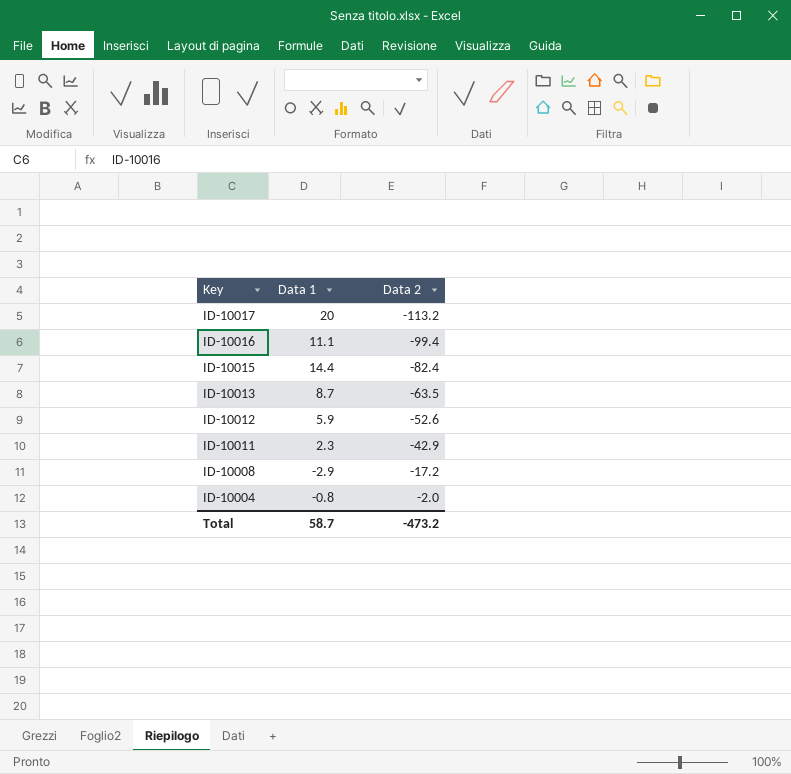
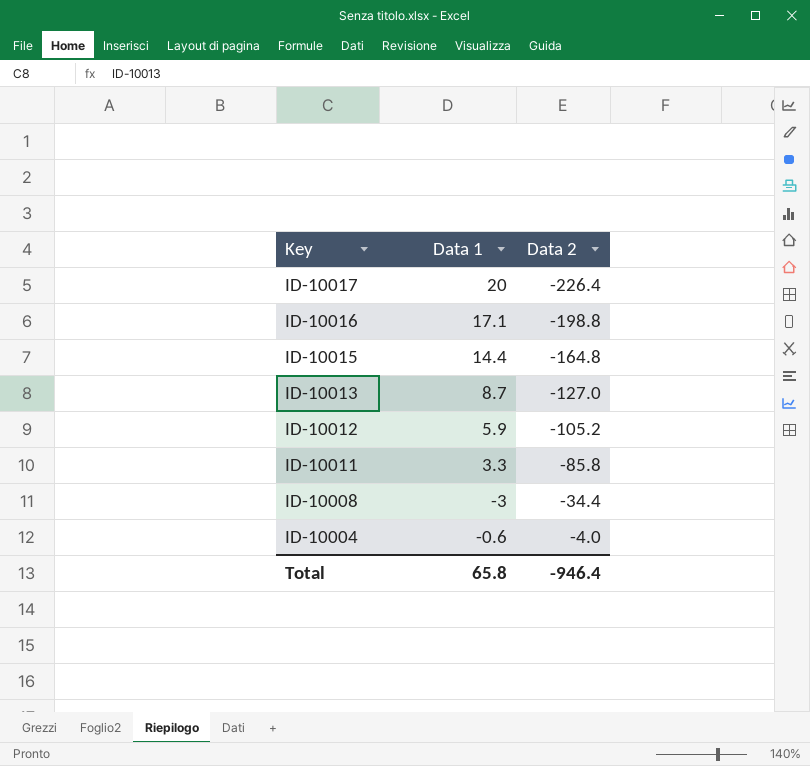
ID-10017 | Data 2: -113.2 -> -226.4
ID-10016 | Data 1: 11.1 -> 17.1
ID-10016 | Data 2: -99.4 -> -198.8
ID-10015 | Data 2: -82.4 -> -164.8
ID-10013 | Data 2: -63.5 -> -127.0
ID-10012 | Data 2: -52.6 -> -105.2
ID-10011 | Data 1: 2.3 -> 3.3
ID-10011 | Data 2: -42.9 -> -85.8
ID-10008 | Data 1: -2.9 -> -3
ID-10008 | Data 2: -17.2 -> -34.4
ID-10004 | Data 1: -0.8 -> -0.6
ID-10004 | Data 2: -2.0 -> -4.0
Total | Data 1: 58.7 -> 65.8
Total | Data 2: -473.2 -> -946.4

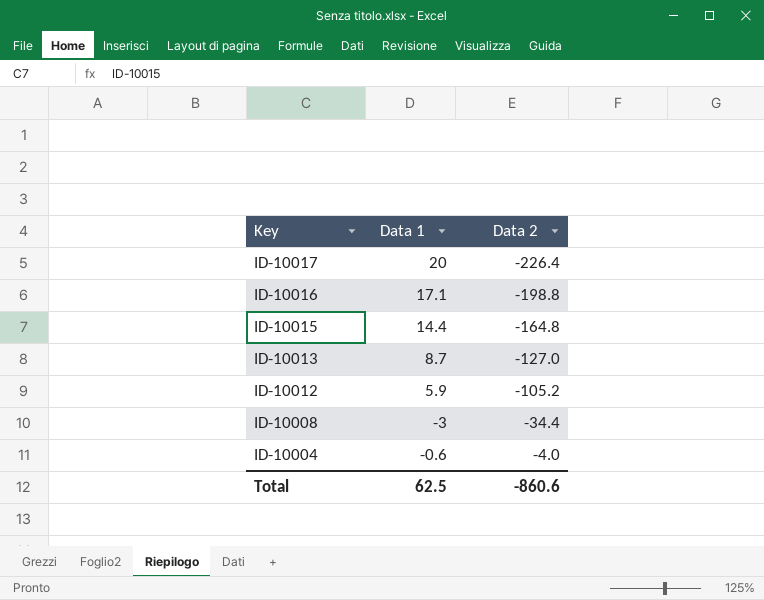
row ID-10011: 3.3 | -85.8 -> none
Total | Data 1: 65.8 -> 62.5
Total | Data 2: -946.4 -> -860.6

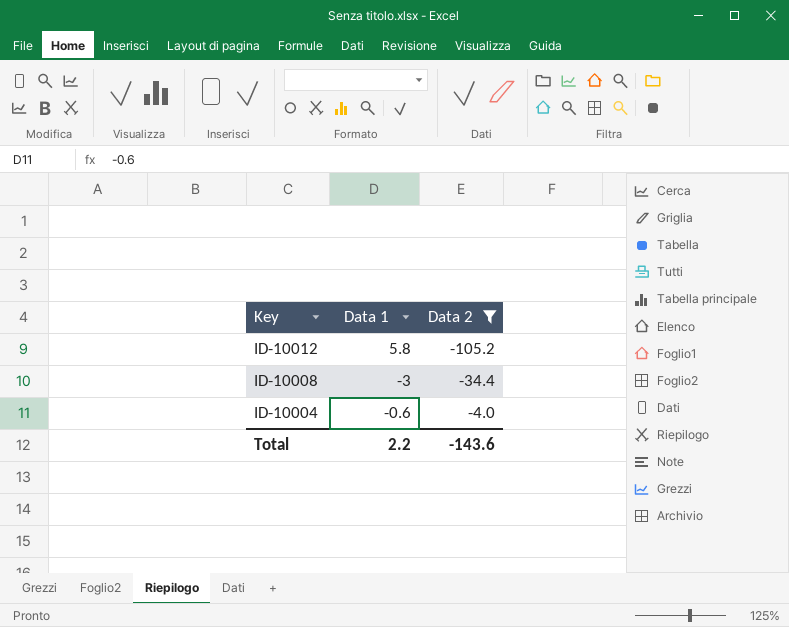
filter: none -> Data 2 >= -105.2
ID-10012 | Data 1: 5.9 -> 5.8
Total | Data 1: 62.5 -> 2.2
Total | Data 2: -860.6 -> -143.6

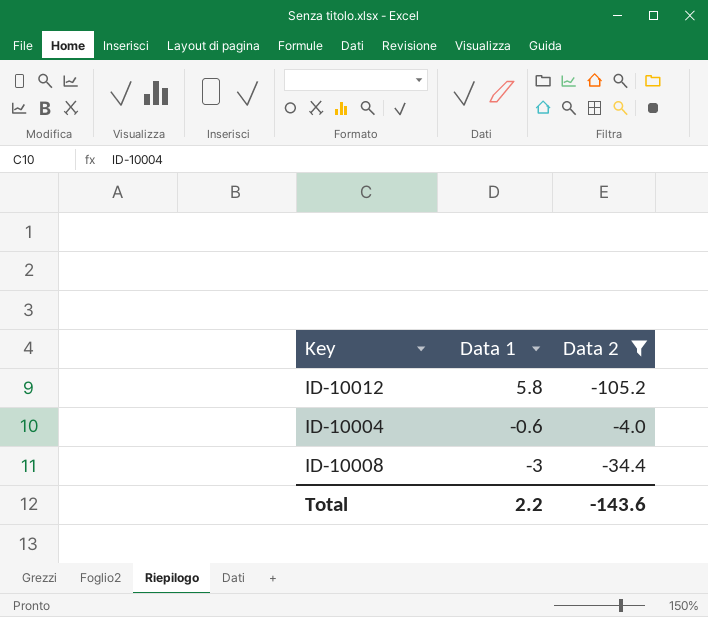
row order: Key descending -> Data 1 descending

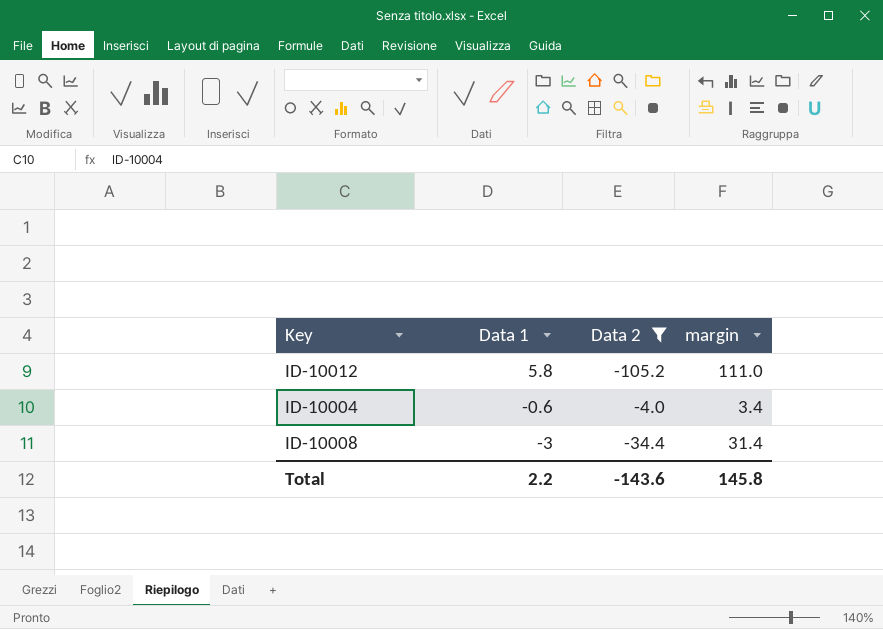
column margin | formula: none -> [Data 1] - [Data 2]

